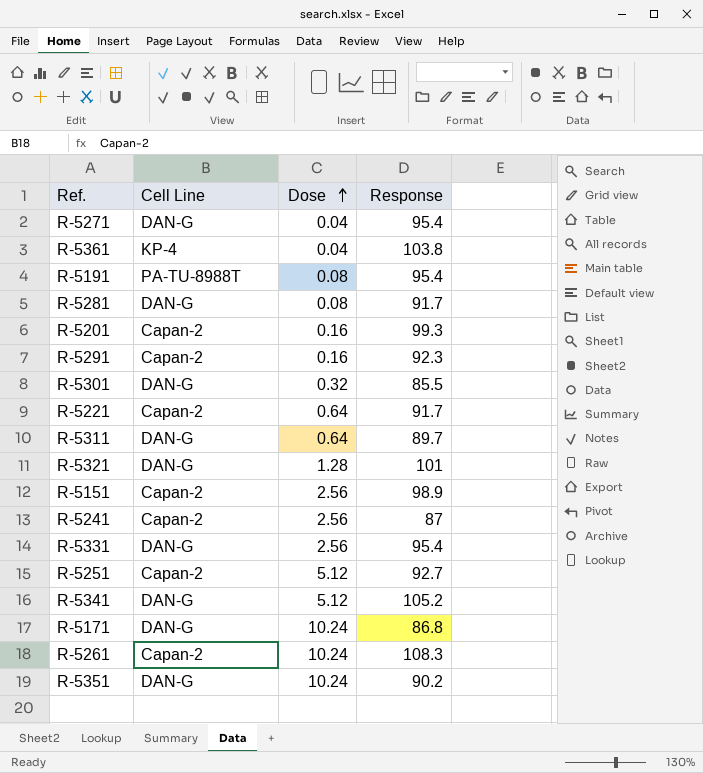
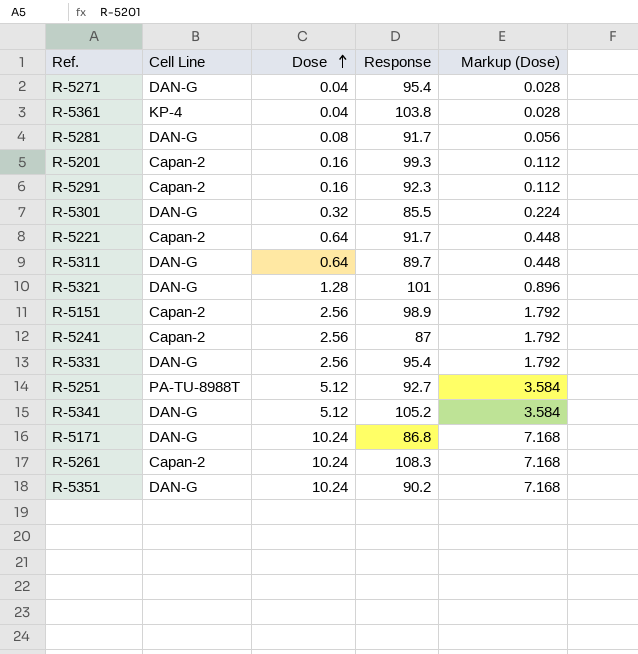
column Markup (Dose) | formula: none -> [Dose] * 0.7
row R-5191: PA-TU-8988T | 0.08 | 95.4 -> none
R-5251 | Cell Line: Capan-2 -> PA-TU-8988T

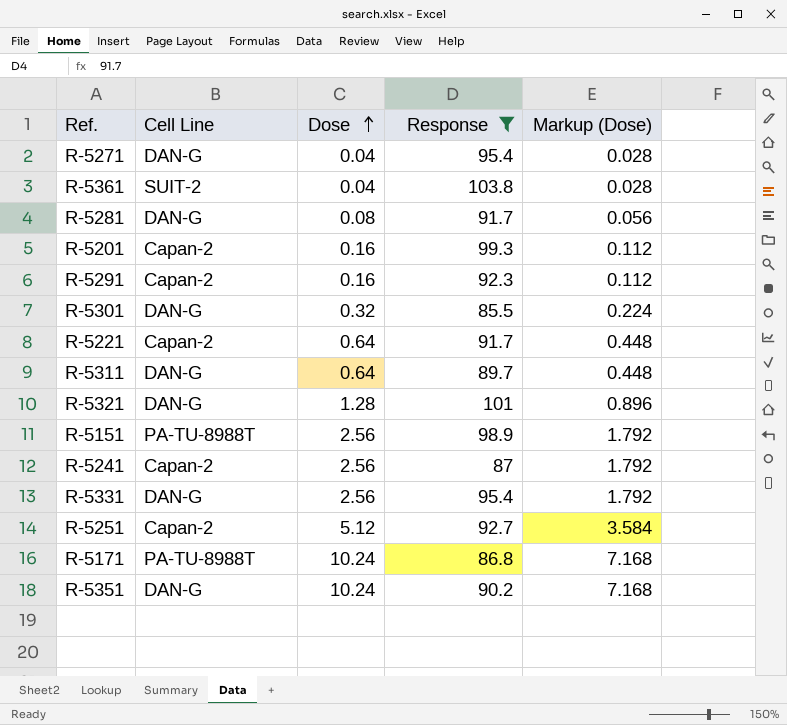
filter: none -> Response <= 103.8
R-5361 | Cell Line: KP-4 -> SUIT-2
R-5151 | Cell Line: Capan-2 -> PA-TU-8988T
R-5251 | Cell Line: PA-TU-8988T -> Capan-2
R-5171 | Cell Line: DAN-G -> PA-TU-8988T

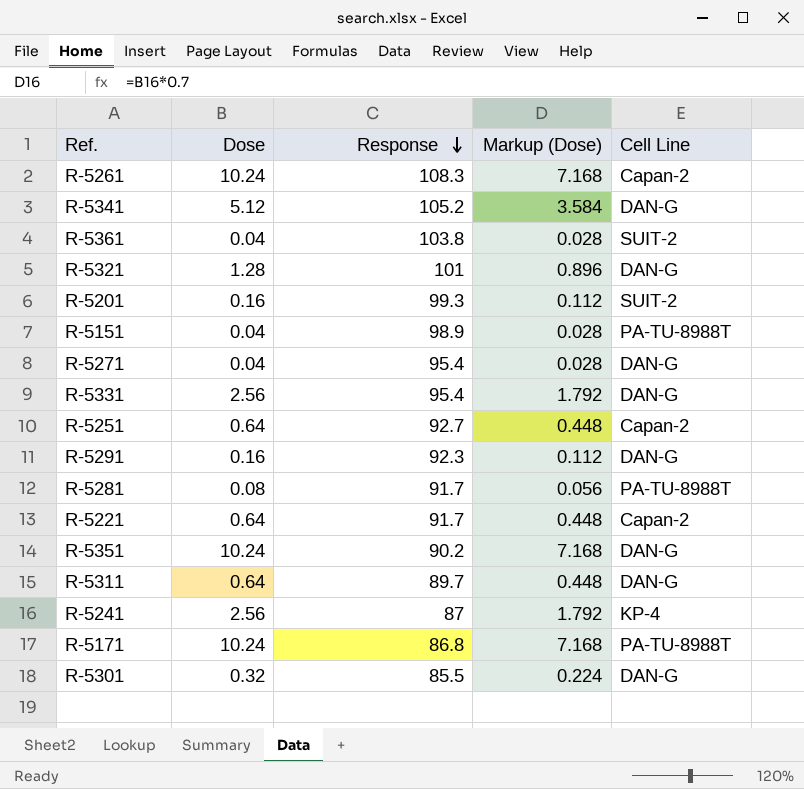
filter: Response <= 103.8 -> none
row order: Dose ascending -> Response descending
column Cell Line | position: 2 -> 5
R-5201 | Cell Line: Capan-2 -> SUIT-2
R-5151 | Dose: 2.56 -> 0.04
R-5151 | Markup (Dose): 1.792 -> 0.028
R-5251 | Dose: 5.12 -> 0.64
R-5251 | Markup (Dose): 3.584 -> 0.448
R-5291 | Cell Line: Capan-2 -> DAN-G
R-5281 | Cell Line: DAN-G -> PA-TU-8988T
R-5241 | Cell Line: Capan-2 -> KP-4

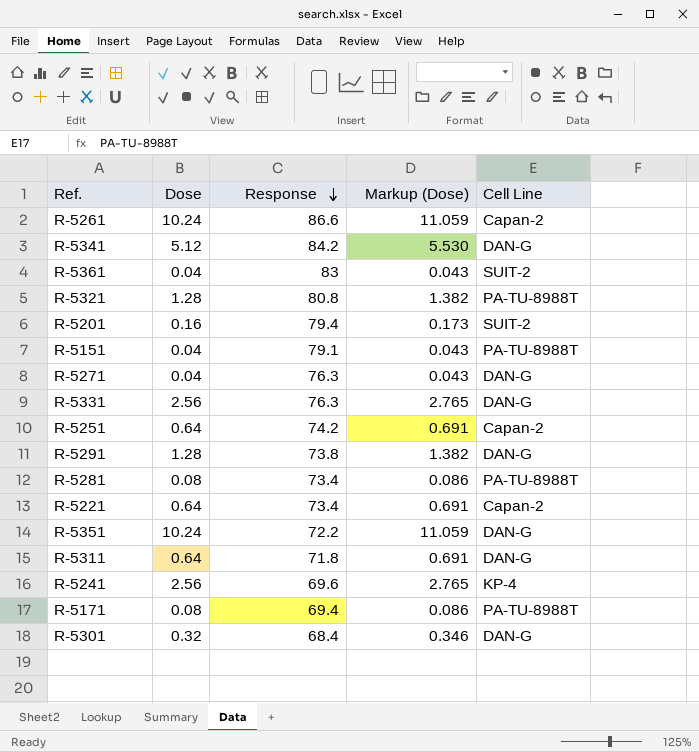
column Markup (Dose) | formula: [Dose] * 0.7 -> [Dose] * 1.08
R-5261 | Response: 108.3 -> 86.6
R-5341 | Response: 105.2 -> 84.2
R-5361 | Response: 103.8 -> 83
R-5321 | Response: 101 -> 80.8
R-5321 | Cell Line: DAN-G -> PA-TU-8988T
R-5201 | Response: 99.3 -> 79.4
R-5151 | Response: 98.9 -> 79.1
R-5271 | Response: 95.4 -> 76.3
R-5331 | Response: 95.4 -> 76.3
R-5251 | Response: 92.7 -> 74.2
R-5291 | Dose: 0.16 -> 1.28
R-5291 | Response: 92.3 -> 73.8
R-5281 | Response: 91.7 -> 73.4
R-5221 | Response: 91.7 -> 73.4
R-5351 | Response: 90.2 -> 72.2
R-5311 | Response: 89.7 -> 71.8
R-5241 | Response: 87 -> 69.6
R-5171 | Dose: 10.24 -> 0.08
R-5171 | Response: 86.8 -> 69.4
R-5301 | Response: 85.5 -> 68.4

